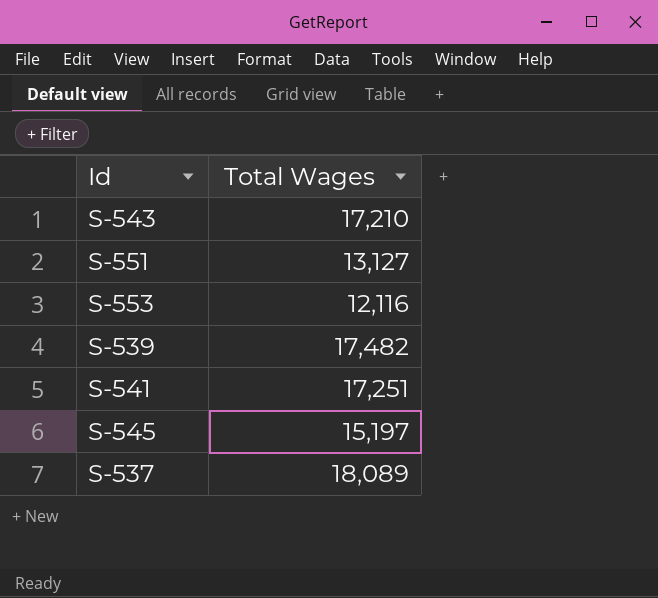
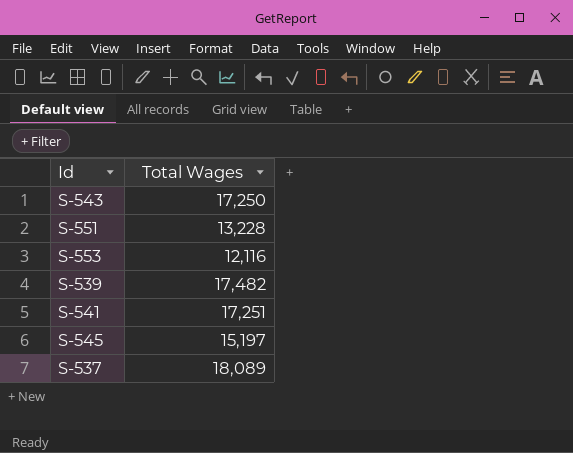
S-543 | Total Wages: 17,210 -> 17,250
S-551 | Total Wages: 13,127 -> 13,228

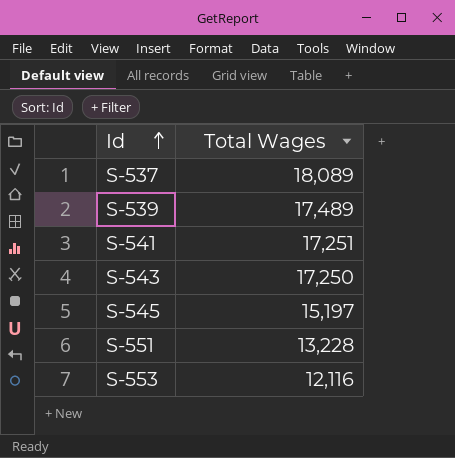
row order: none -> Id ascending
S-539 | Total Wages: 17,482 -> 17,489

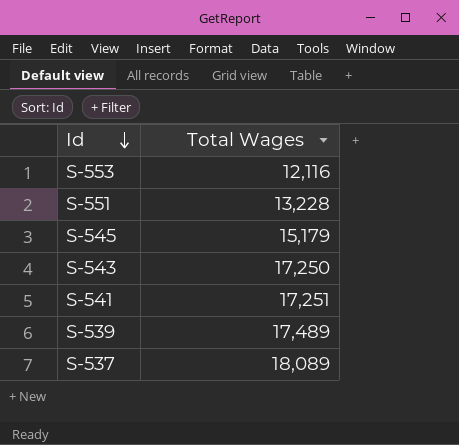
row order: Id ascending -> Id descending
S-545 | Total Wages: 15,197 -> 15,179

